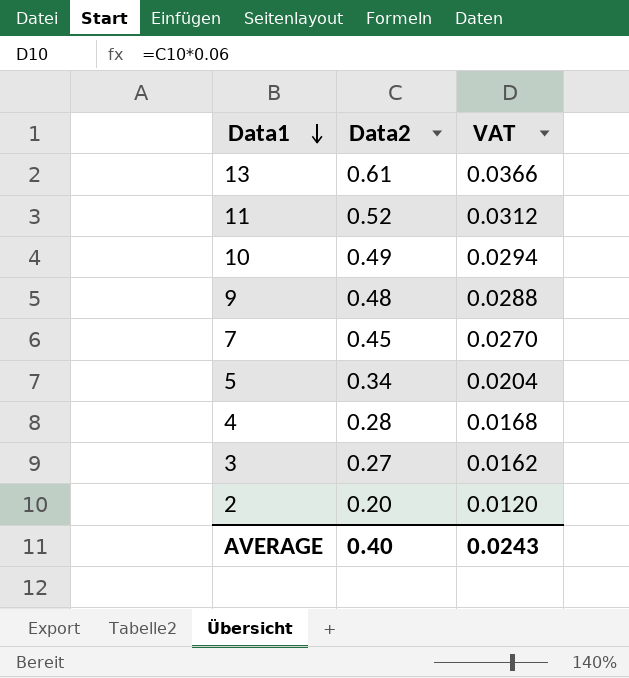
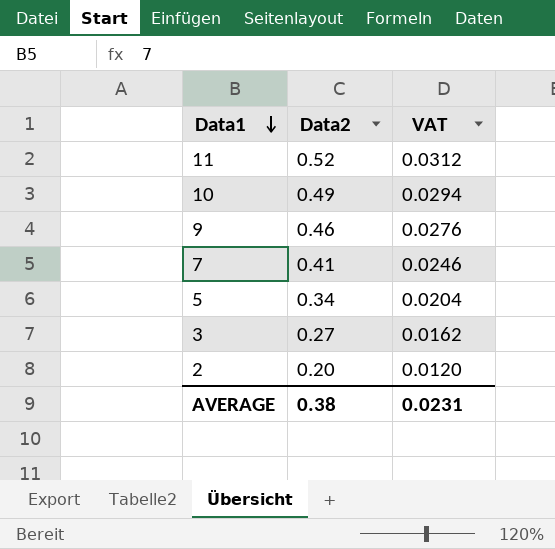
row 13: 0.61 | 0.0366 -> none
row 4: 0.28 | 0.0168 -> none
9 | Data2: 0.48 -> 0.46
9 | VAT: 0.0288 -> 0.0276
7 | Data2: 0.45 -> 0.41
7 | VAT: 0.0270 -> 0.0246
AVERAGE | Data2: 0.40 -> 0.38
AVERAGE | VAT: 0.0243 -> 0.0231

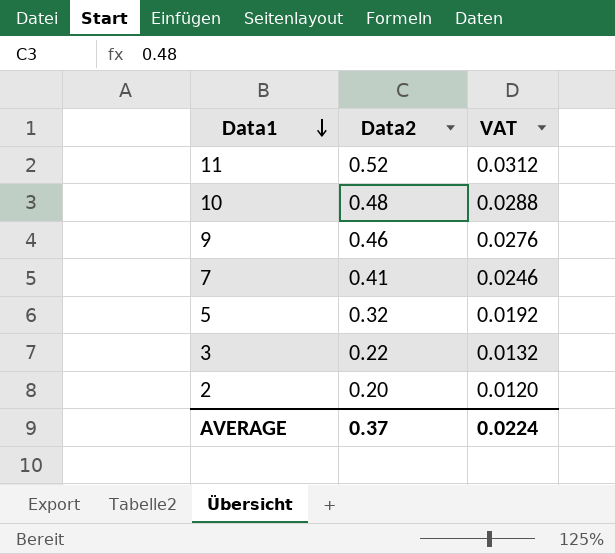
10 | Data2: 0.49 -> 0.48
10 | VAT: 0.0294 -> 0.0288
5 | Data2: 0.34 -> 0.32
5 | VAT: 0.0204 -> 0.0192
3 | Data2: 0.27 -> 0.22
3 | VAT: 0.0162 -> 0.0132
AVERAGE | Data2: 0.38 -> 0.37
AVERAGE | VAT: 0.0231 -> 0.0224

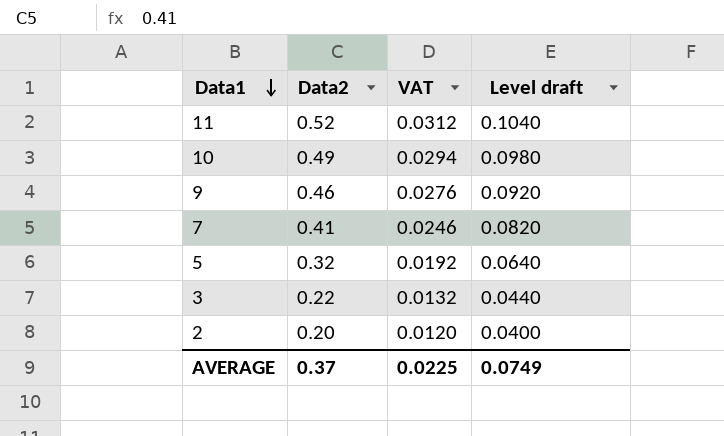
column Level draft | formula: none -> [Data2] * 0.2
10 | Data2: 0.48 -> 0.49
10 | VAT: 0.0288 -> 0.0294
AVERAGE | VAT: 0.0224 -> 0.0225

